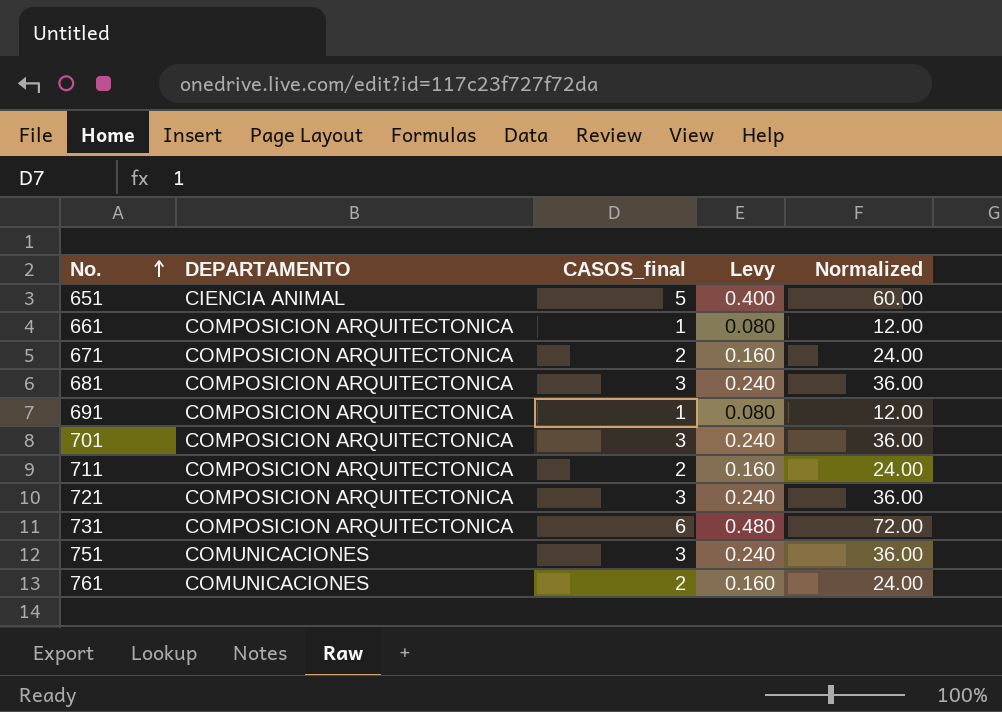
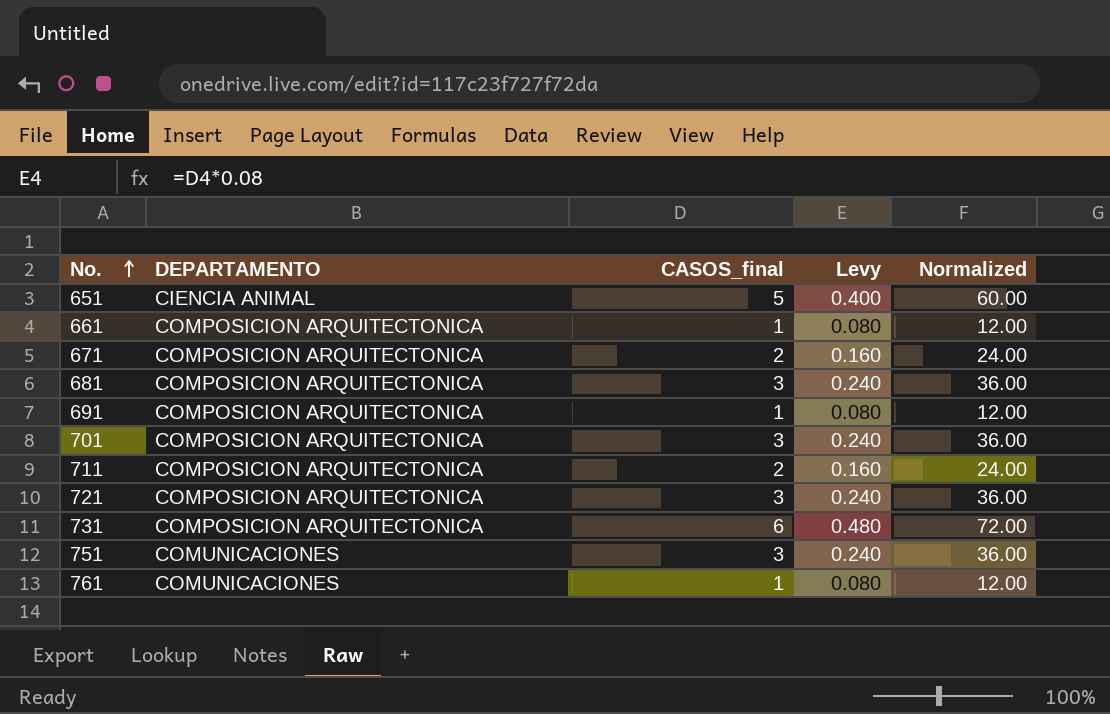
761 | CASOS_final: 2 -> 1
761 | Levy: 0.160 -> 0.080
761 | Normalized: 24.00 -> 12.00

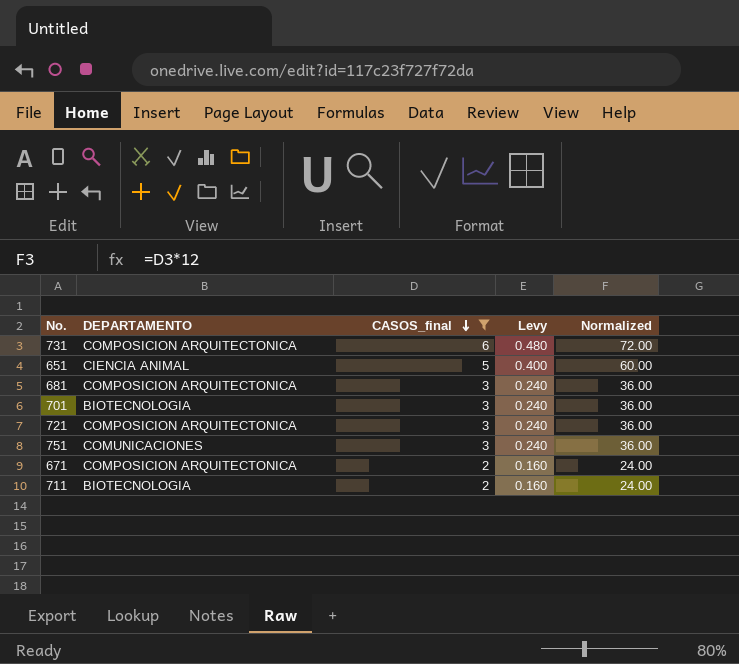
filter: none -> CASOS_final != 1
row order: No. ascending -> CASOS_final descending
701 | DEPARTAMENTO: COMPOSICION ARQUITECTONICA -> BIOTECNOLOGIA
711 | DEPARTAMENTO: COMPOSICION ARQUITECTONICA -> BIOTECNOLOGIA

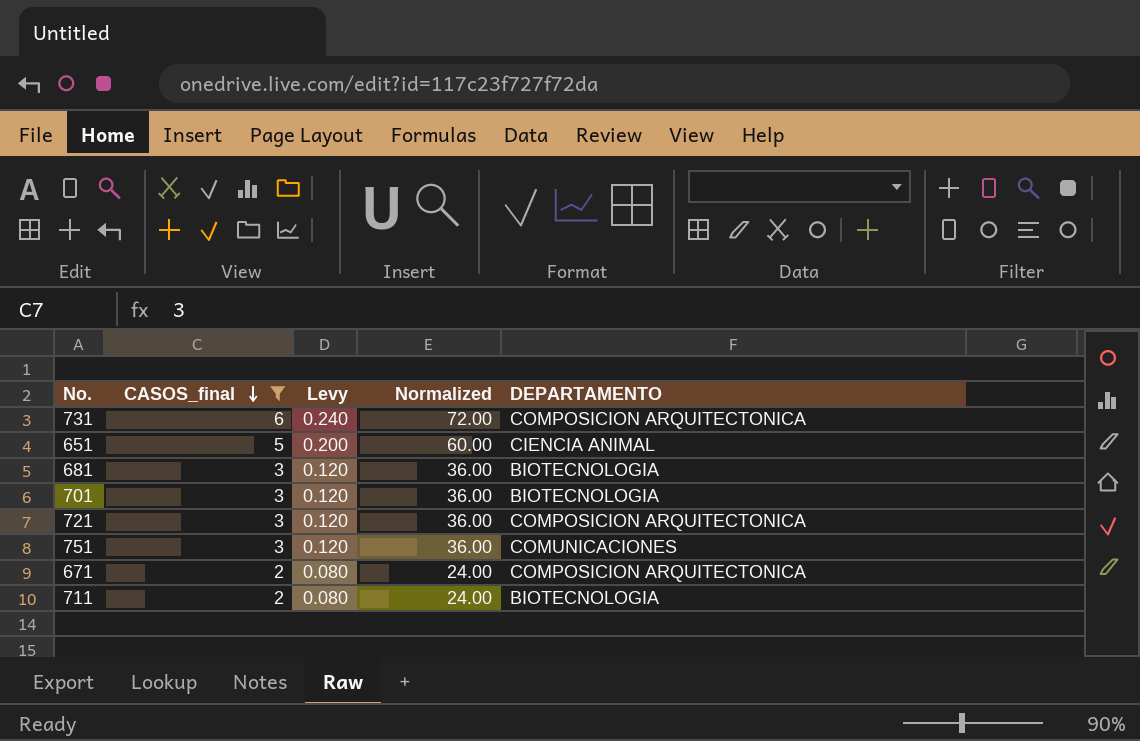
column Levy | formula: [CASOS_final] * 0.08 -> [CASOS_final] * 0.04
column DEPARTAMENTO | position: 2 -> 5
681 | DEPARTAMENTO: COMPOSICION ARQUITECTONICA -> BIOTECNOLOGIA

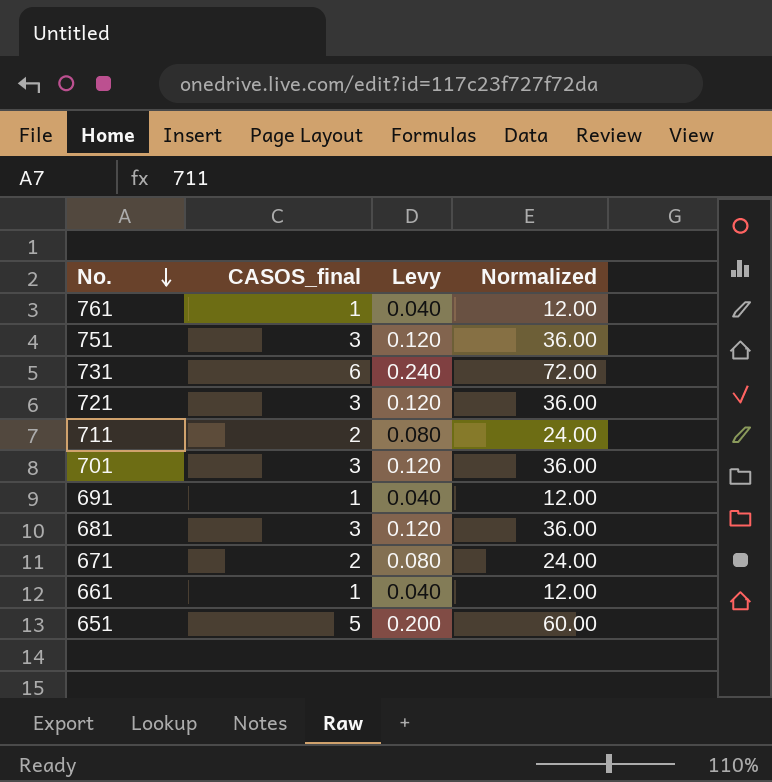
filter: CASOS_final != 1 -> none
row order: CASOS_final descending -> No. descending
column DEPARTAMENTO | position: 5 -> none

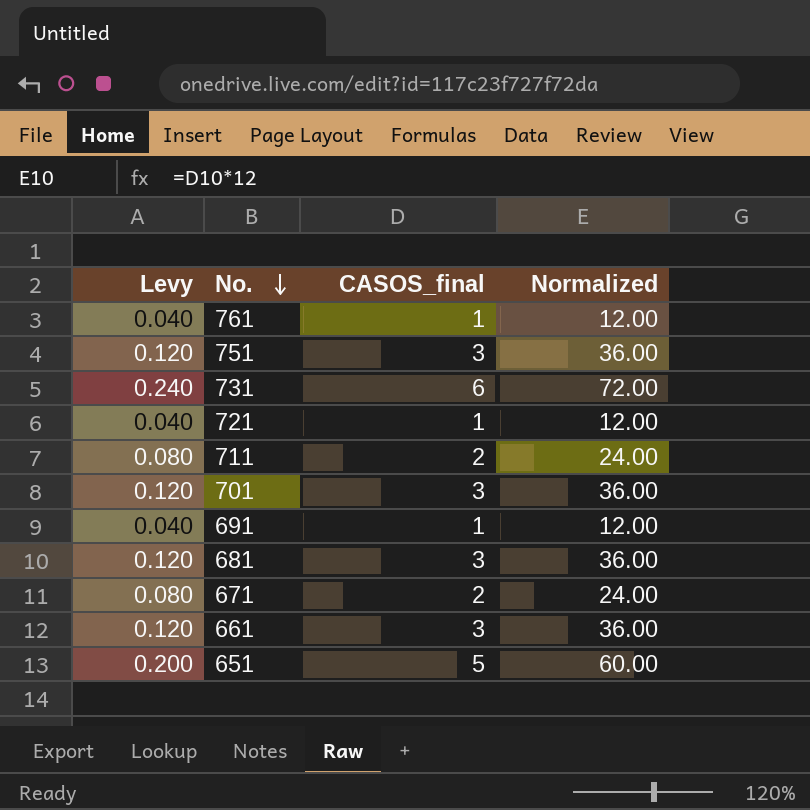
column Levy | position: 3 -> 1
721 | Levy: 0.120 -> 0.040
721 | CASOS_final: 3 -> 1
721 | Normalized: 36.00 -> 12.00
661 | Levy: 0.040 -> 0.120
661 | CASOS_final: 1 -> 3
661 | Normalized: 12.00 -> 36.00

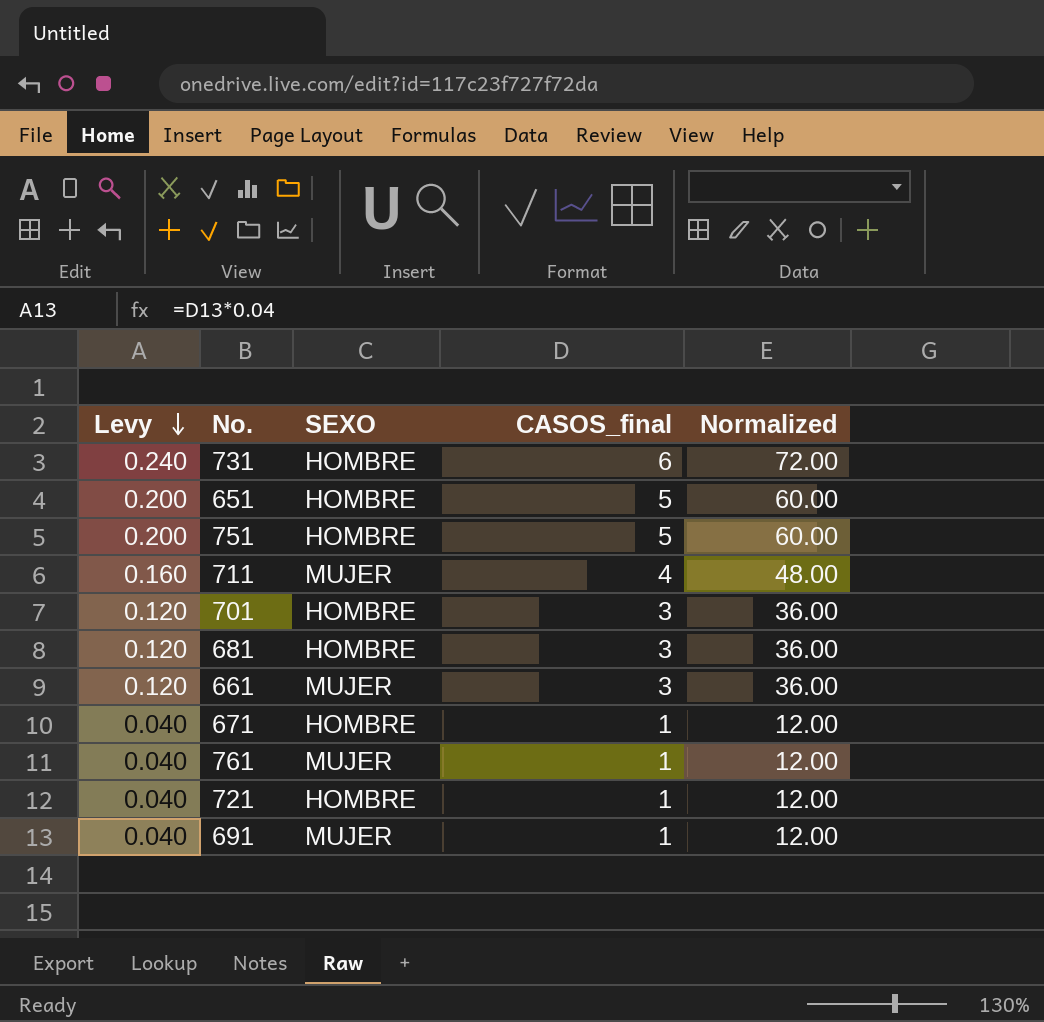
row order: No. descending -> Levy descending
column SEXO | position: none -> 3
751 | Levy: 0.120 -> 0.200
751 | CASOS_final: 3 -> 5
751 | Normalized: 36.00 -> 60.00
711 | Levy: 0.080 -> 0.160
711 | CASOS_final: 2 -> 4
711 | Normalized: 24.00 -> 48.00
671 | Levy: 0.080 -> 0.040
671 | CASOS_final: 2 -> 1
671 | Normalized: 24.00 -> 12.00

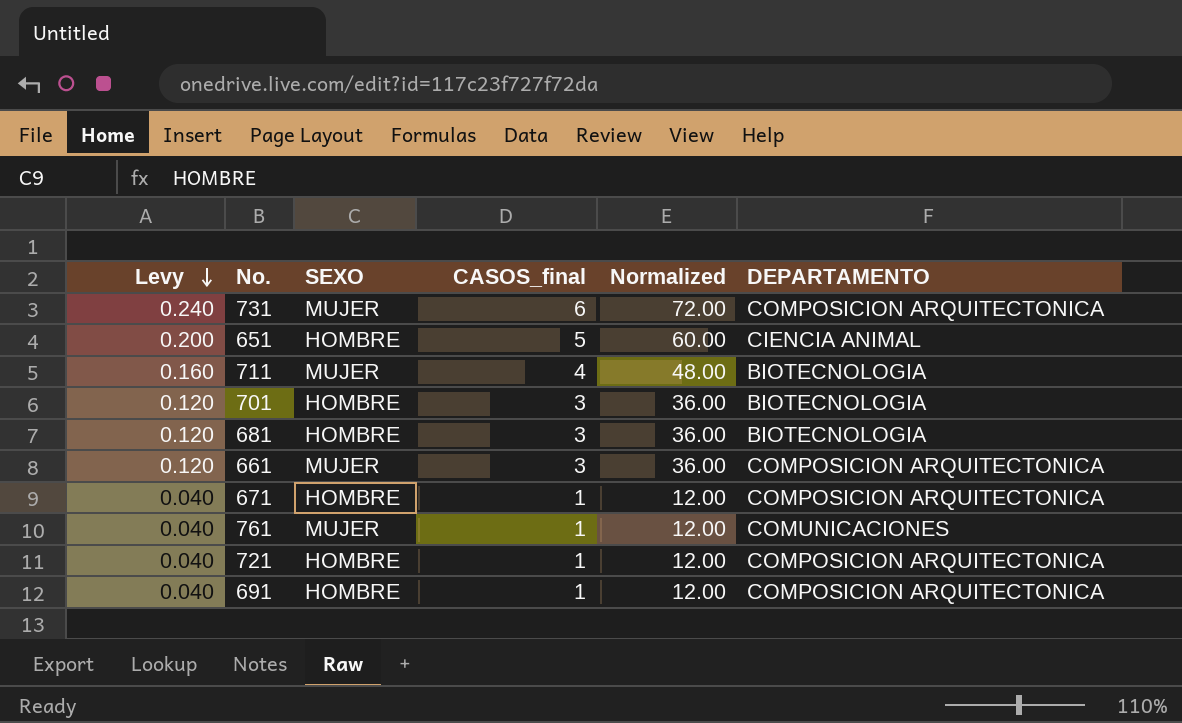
column DEPARTAMENTO | position: none -> 6
row 751: 0.200 | HOMBRE | 5 | 60.00 -> none
731 | SEXO: HOMBRE -> MUJER
691 | SEXO: MUJER -> HOMBRE

